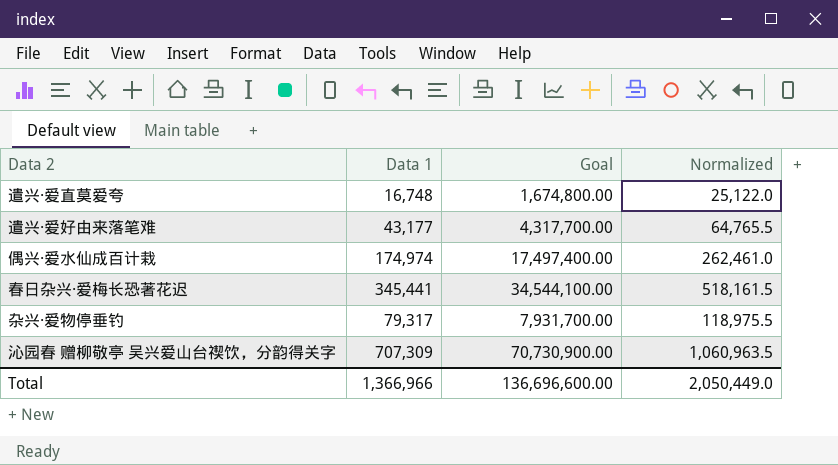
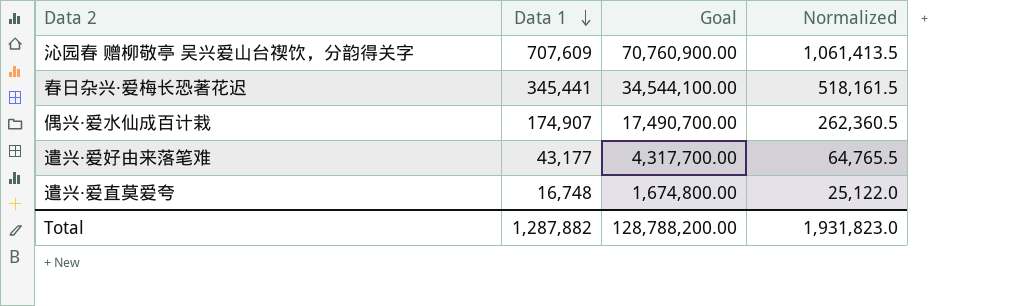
row order: none -> Data 1 descending
row 杂兴·爱物停垂钓: 79,317 | 7,931,700.00 | 118,975.5 -> none
沁园春 赠柳敬亭 吴兴爱山台禊饮，分韵得关字 | Data 1: 707,309 -> 707,609
沁园春 赠柳敬亭 吴兴爱山台禊饮，分韵得关字 | Goal: 70,730,900.00 -> 70,760,900.00
沁园春 赠柳敬亭 吴兴爱山台禊饮，分韵得关字 | Normalized: 1,060,963.5 -> 1,061,413.5
偶兴·爱水仙成百计栽 | Data 1: 174,974 -> 174,907
偶兴·爱水仙成百计栽 | Goal: 17,497,400.00 -> 17,490,700.00
偶兴·爱水仙成百计栽 | Normalized: 262,461.0 -> 262,360.5
Total | Data 1: 1,366,966 -> 1,287,882
Total | Goal: 136,696,600.00 -> 128,788,200.00
Total | Normalized: 2,050,449.0 -> 1,931,823.0

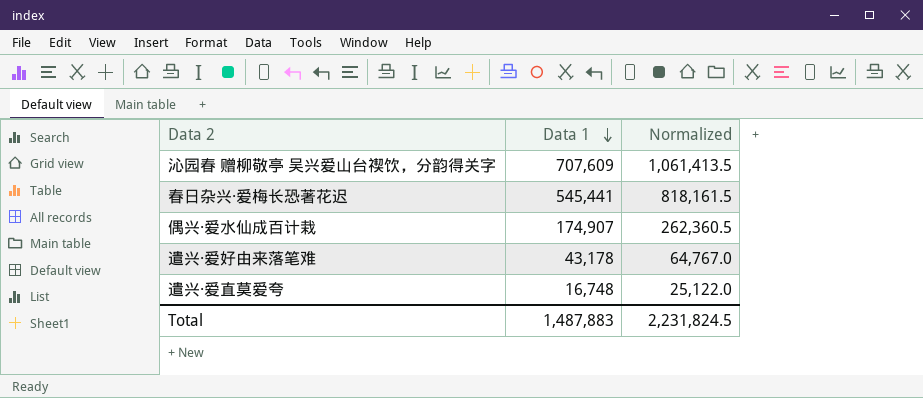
column Goal | formula: [Data 1] * 100 -> none
春日杂兴·爱梅长恐著花迟 | Data 1: 345,441 -> 545,441
春日杂兴·爱梅长恐著花迟 | Normalized: 518,161.5 -> 818,161.5
遣兴·爱好由来落笔难 | Data 1: 43,177 -> 43,178
遣兴·爱好由来落笔难 | Normalized: 64,765.5 -> 64,767.0
Total | Data 1: 1,287,882 -> 1,487,883
Total | Normalized: 1,931,823.0 -> 2,231,824.5

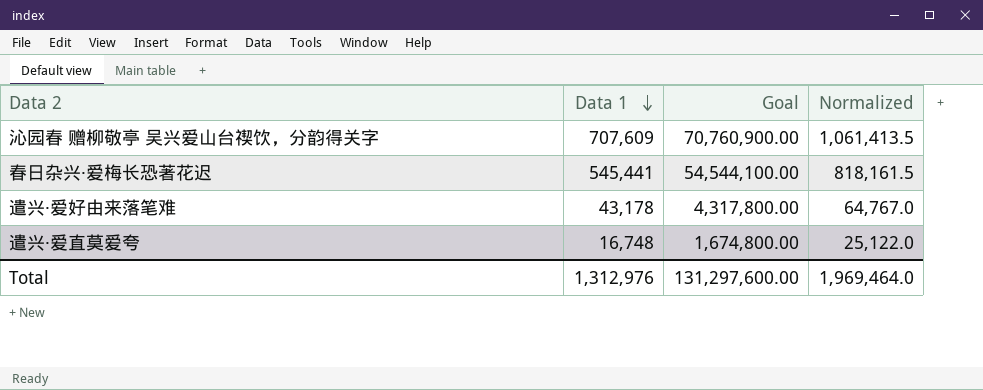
column Goal | formula: none -> [Data 1] * 100
row 偶兴·爱水仙成百计栽: 174,907 | 262,360.5 -> none
Total | Data 1: 1,487,883 -> 1,312,976
Total | Normalized: 2,231,824.5 -> 1,969,464.0

